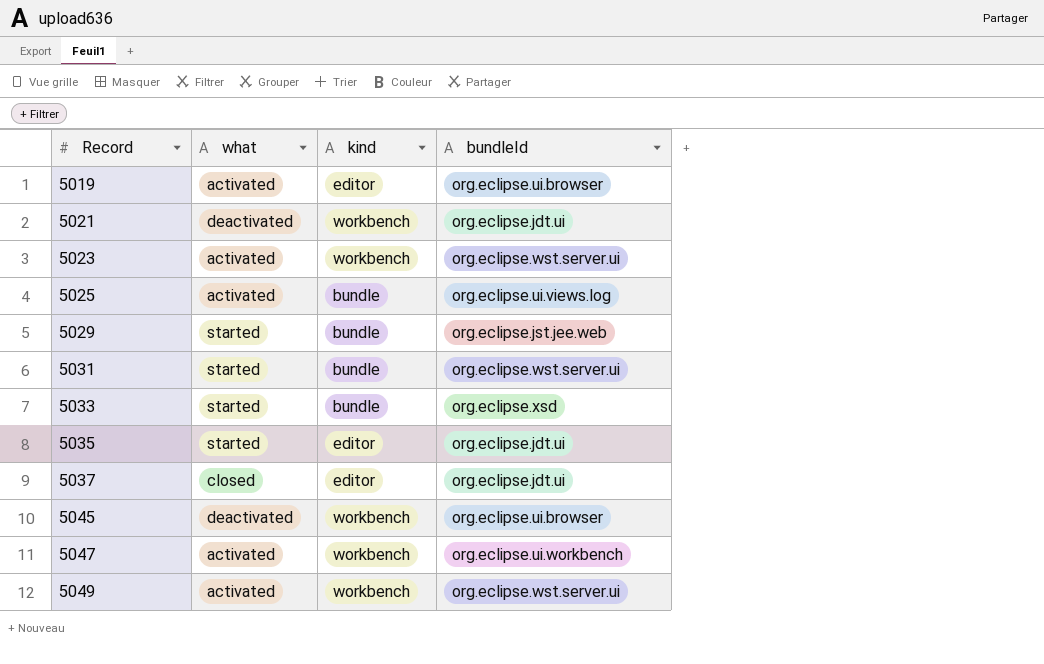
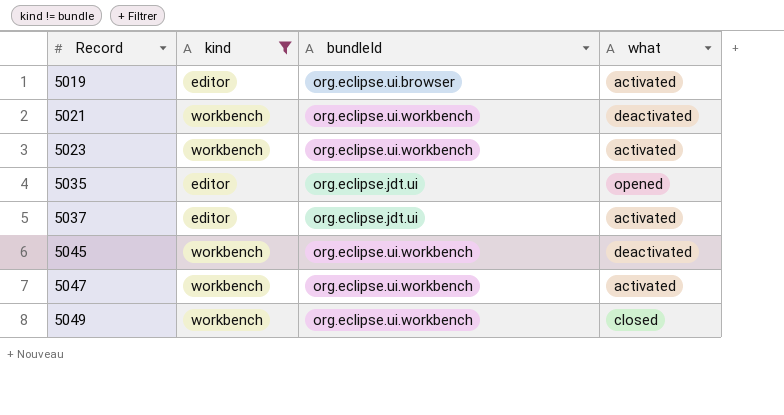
filter: none -> kind != bundle
column what | position: 2 -> 4
5021 | bundleId: org.eclipse.jdt.ui -> org.eclipse.ui.workbench
5023 | bundleId: org.eclipse.wst.server.ui -> org.eclipse.ui.workbench
5035 | what: started -> opened
5037 | what: closed -> activated
5045 | bundleId: org.eclipse.ui.browser -> org.eclipse.ui.workbench
5049 | bundleId: org.eclipse.wst.server.ui -> org.eclipse.ui.workbench
5049 | what: activated -> closed

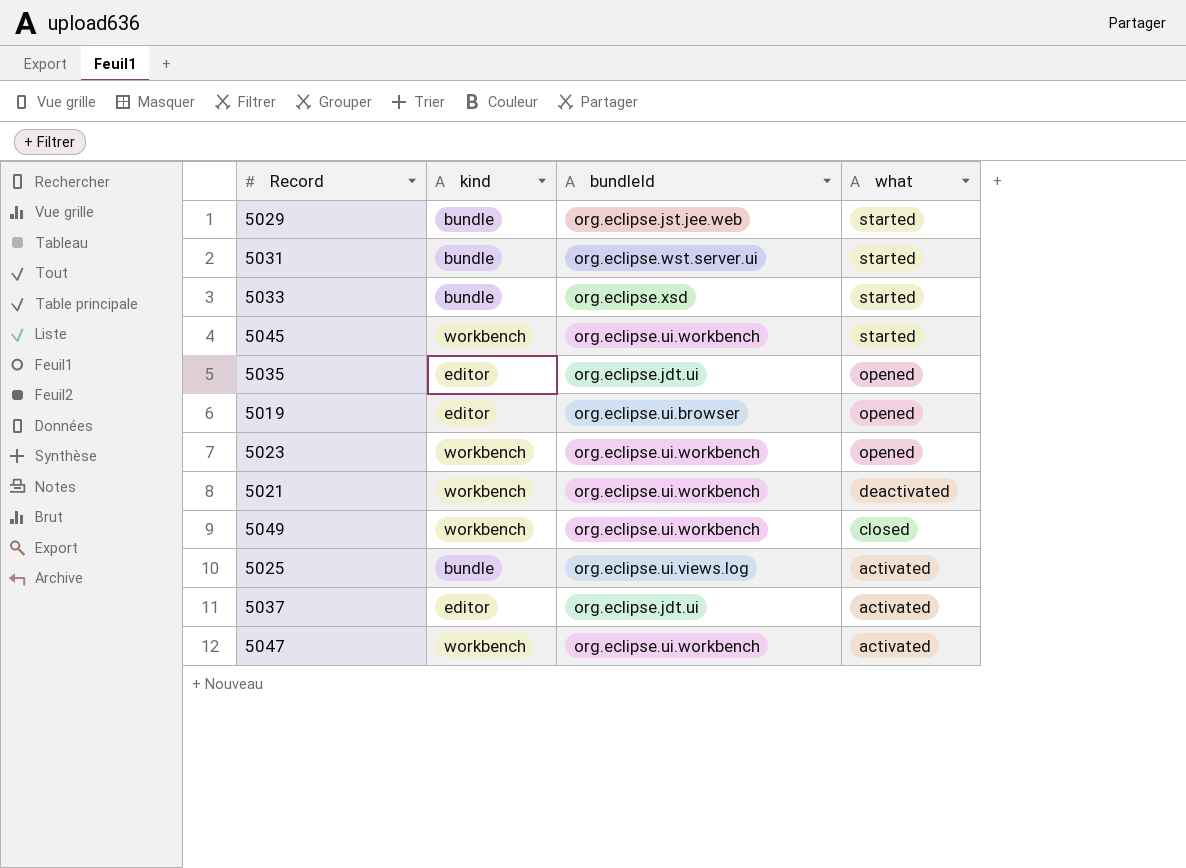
filter: kind != bundle -> none
row order: Record ascending -> what descending
5045 | what: deactivated -> started
5019 | what: activated -> opened
5023 | what: activated -> opened

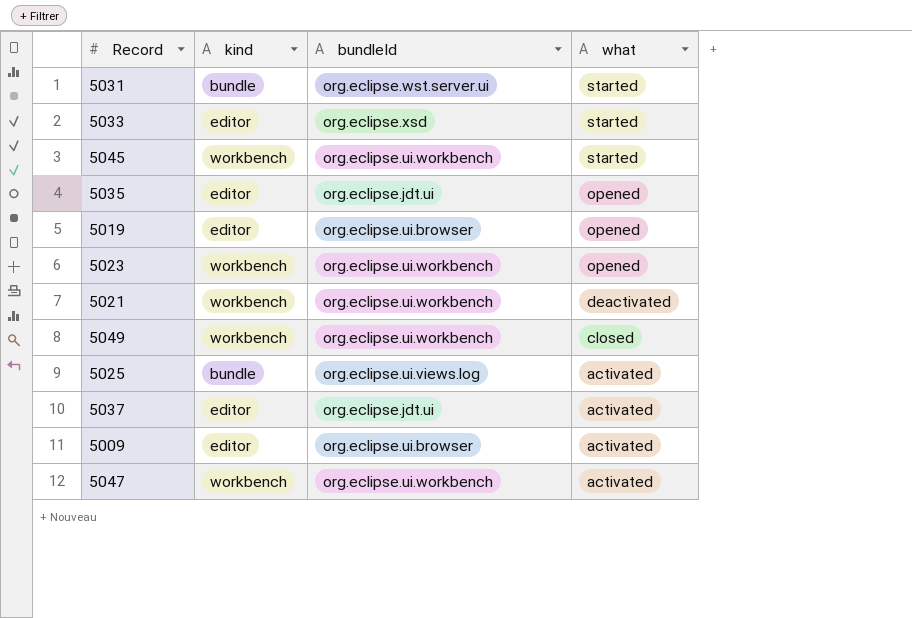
row 5029: bundle | org.eclipse.jst.jee.web | started -> none
5033 | kind: bundle -> editor
row 5009: none -> editor | org.eclipse.ui.browser | activated

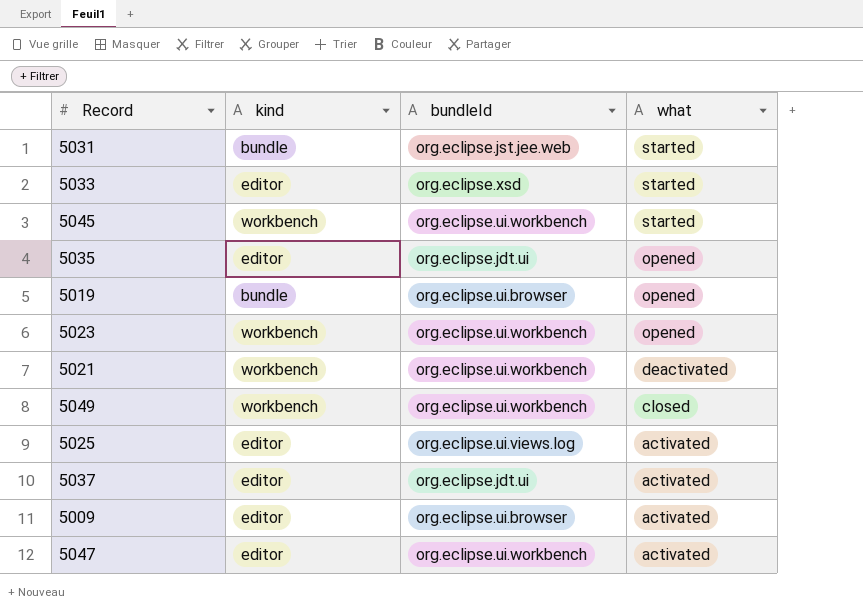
5031 | bundleId: org.eclipse.wst.server.ui -> org.eclipse.jst.jee.web
5019 | kind: editor -> bundle
5025 | kind: bundle -> editor
5047 | kind: workbench -> editor

